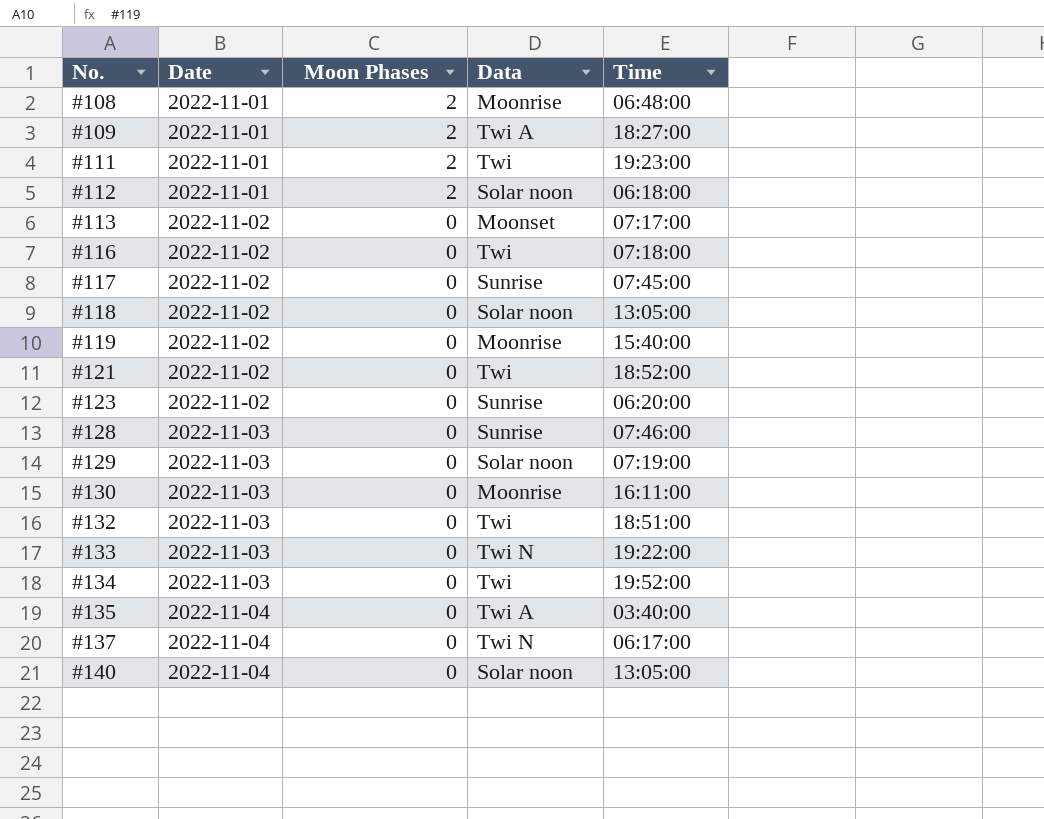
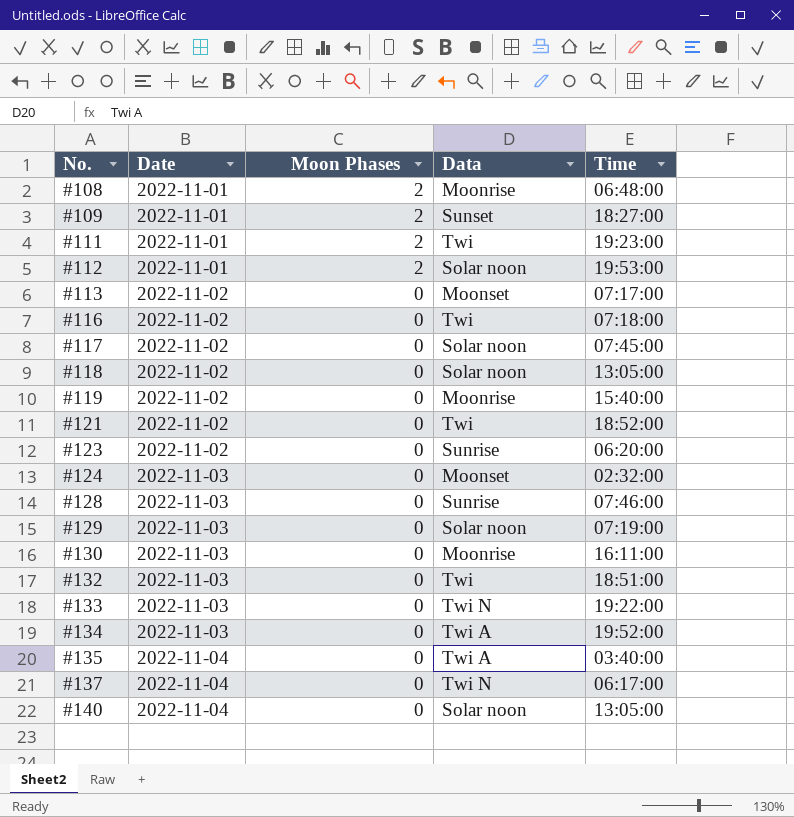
#109 | Data: Twi A -> Sunset
#112 | Time: 06:18:00 -> 19:53:00
#117 | Data: Sunrise -> Solar noon
row #124: none -> 2022-11-03 | 0 | Moonset | 02:32:00
#134 | Data: Twi -> Twi A

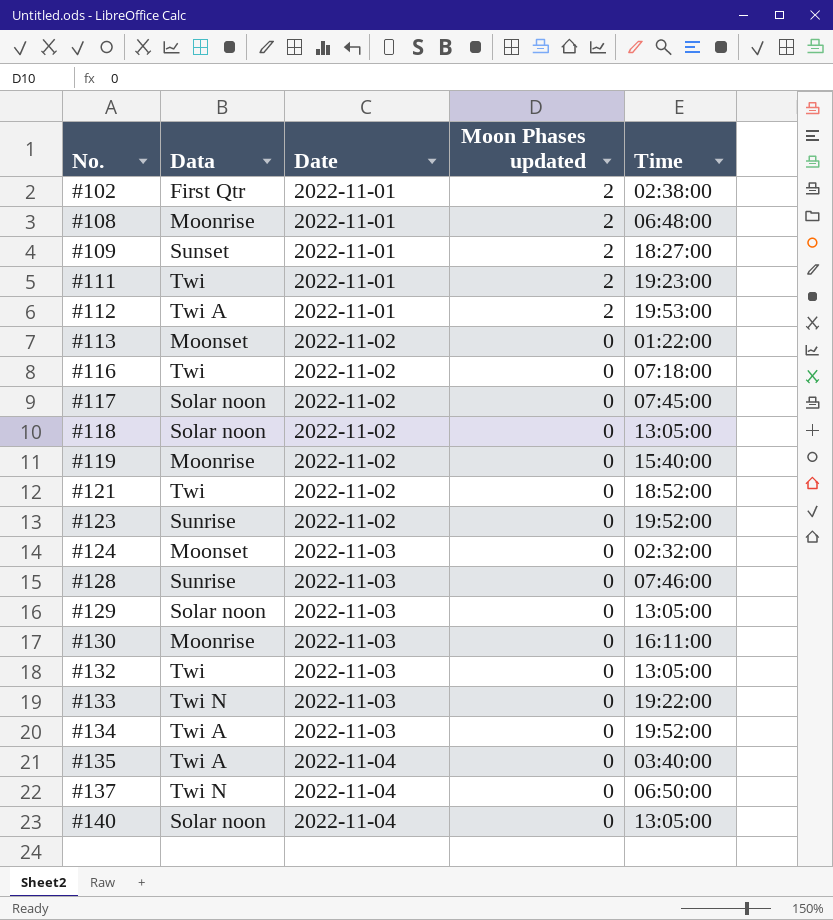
column Data | position: 4 -> 2
column name: Moon Phases -> Moon Phases updated
row #102: none -> First Qtr | 2022-11-01 | 2 | 02:38:00
#112 | Data: Solar noon -> Twi A
#113 | Time: 07:17:00 -> 01:22:00
#123 | Time: 06:20:00 -> 19:52:00
#129 | Time: 07:19:00 -> 13:05:00
#132 | Time: 18:51:00 -> 13:05:00
#137 | Time: 06:17:00 -> 06:50:00

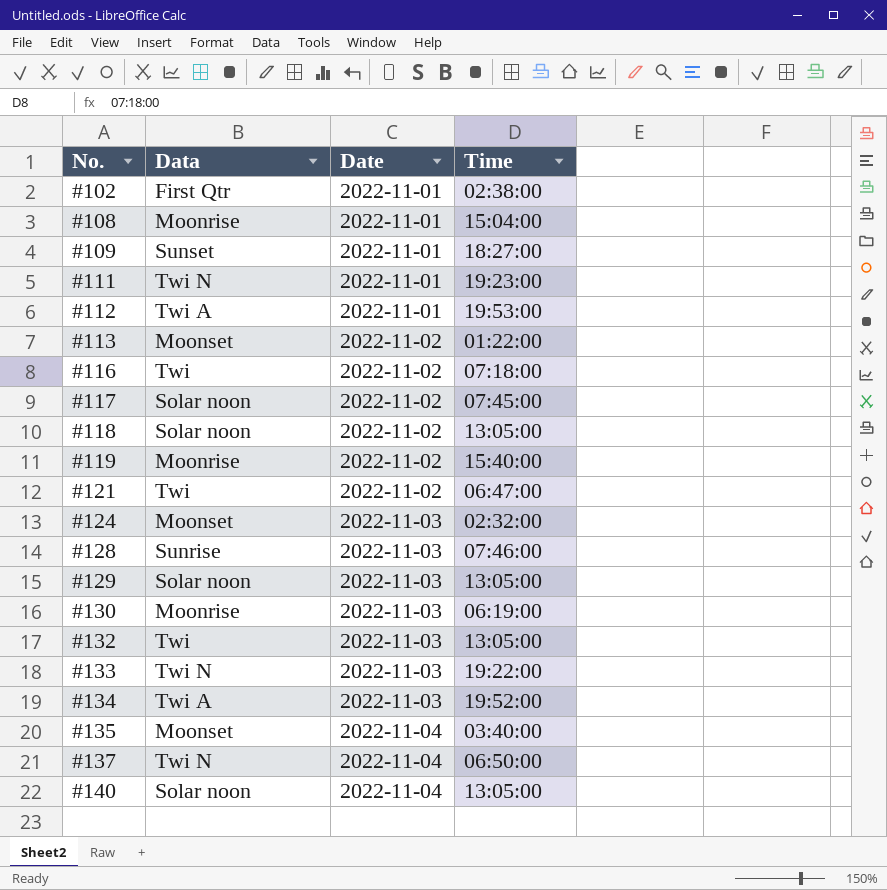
column Moon Phases updated | position: 4 -> none
row #123: Sunrise | 2022-11-02 | 0 | 19:52:00 -> none
#108 | Time: 06:48:00 -> 15:04:00
#111 | Data: Twi -> Twi N
#121 | Time: 18:52:00 -> 06:47:00
#130 | Time: 16:11:00 -> 06:19:00
#135 | Data: Twi A -> Moonset

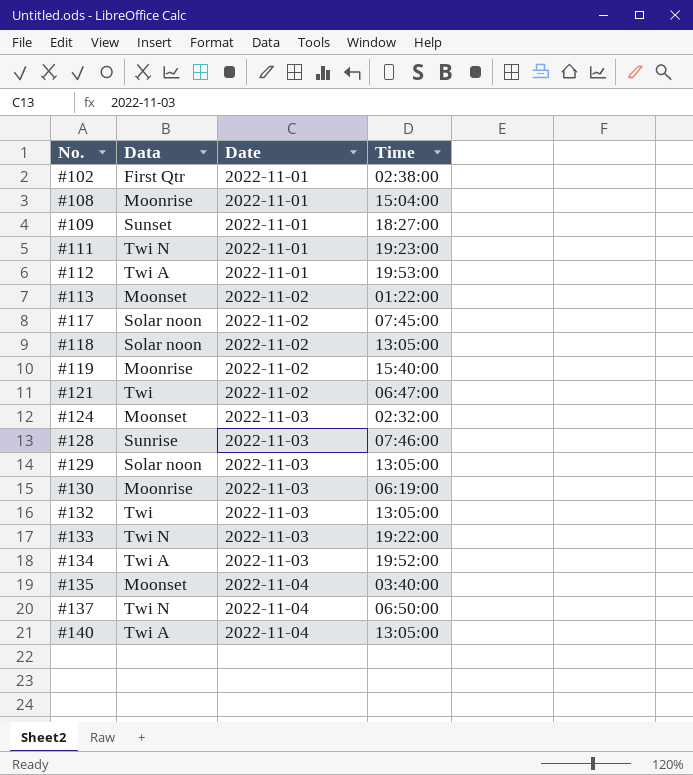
row #116: Twi | 2022-11-02 | 07:18:00 -> none
#140 | Data: Solar noon -> Twi A

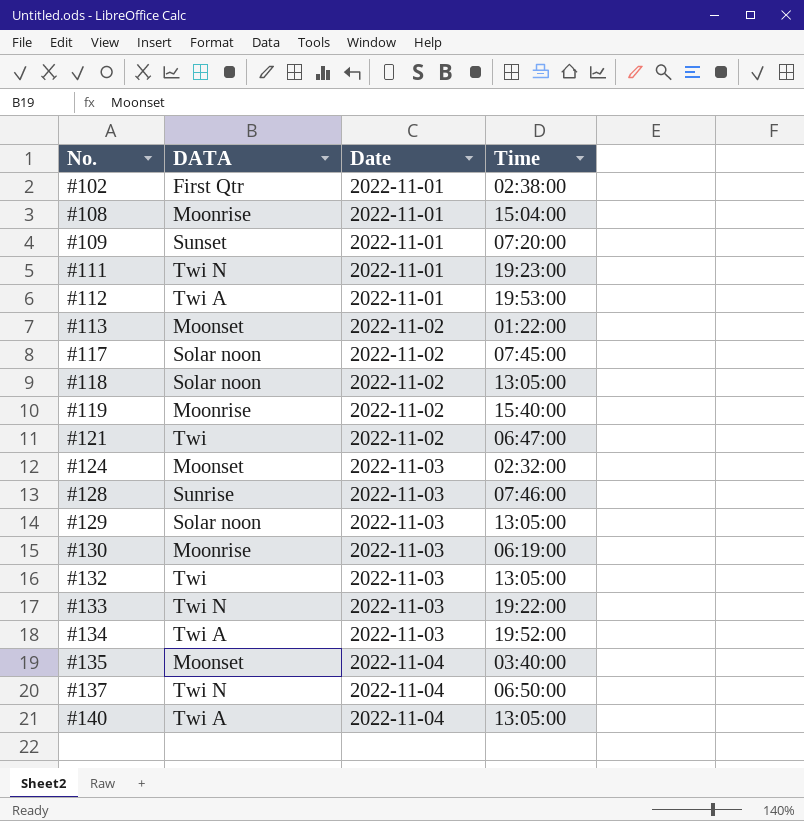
column name: Data -> DATA
#109 | Time: 18:27:00 -> 07:20:00

